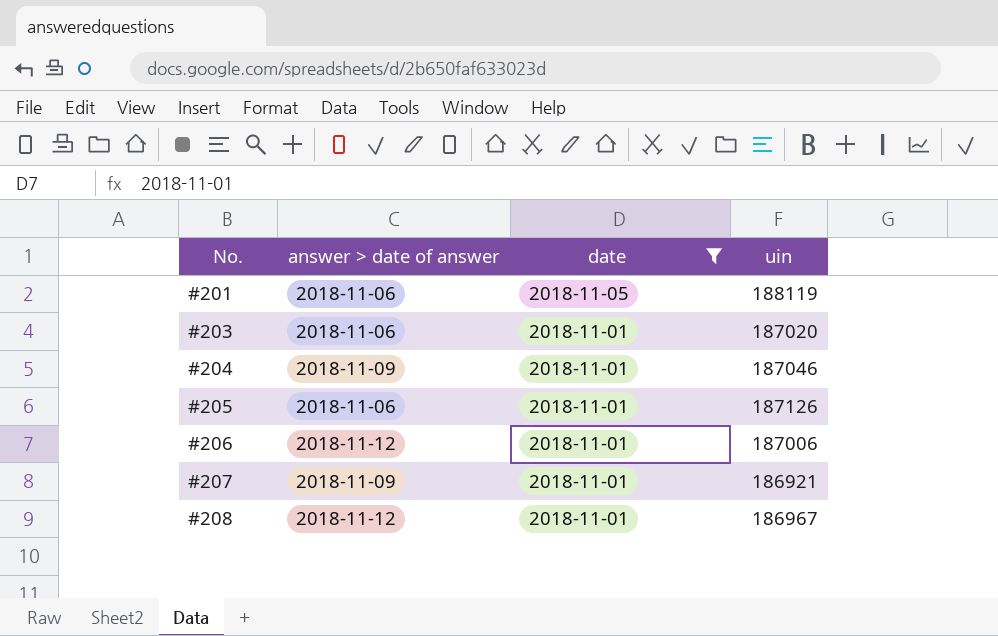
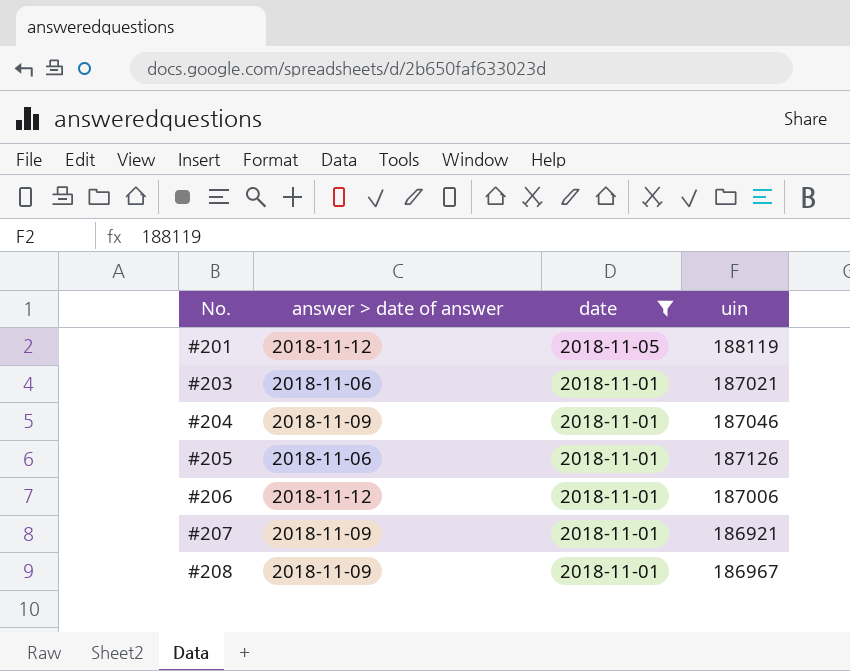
#201 | answer > date of answer: 2018-11-06 -> 2018-11-12
#203 | uin: 187020 -> 187021
#208 | answer > date of answer: 2018-11-12 -> 2018-11-09

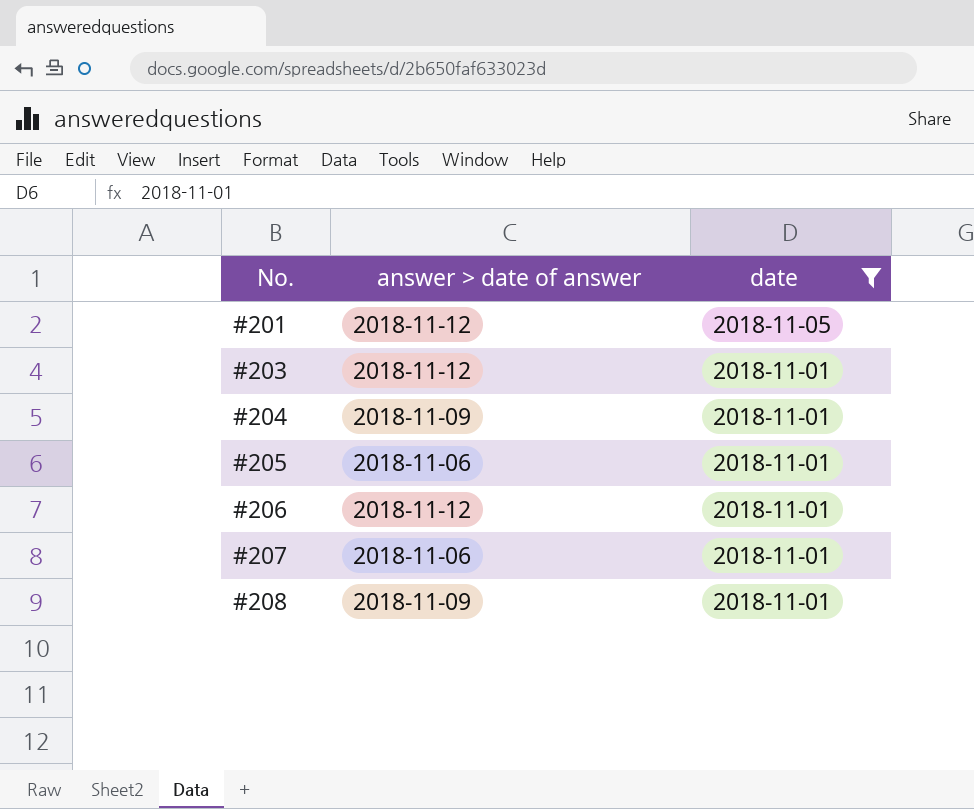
column uin | position: 4 -> none
#203 | answer > date of answer: 2018-11-06 -> 2018-11-12
#207 | answer > date of answer: 2018-11-09 -> 2018-11-06

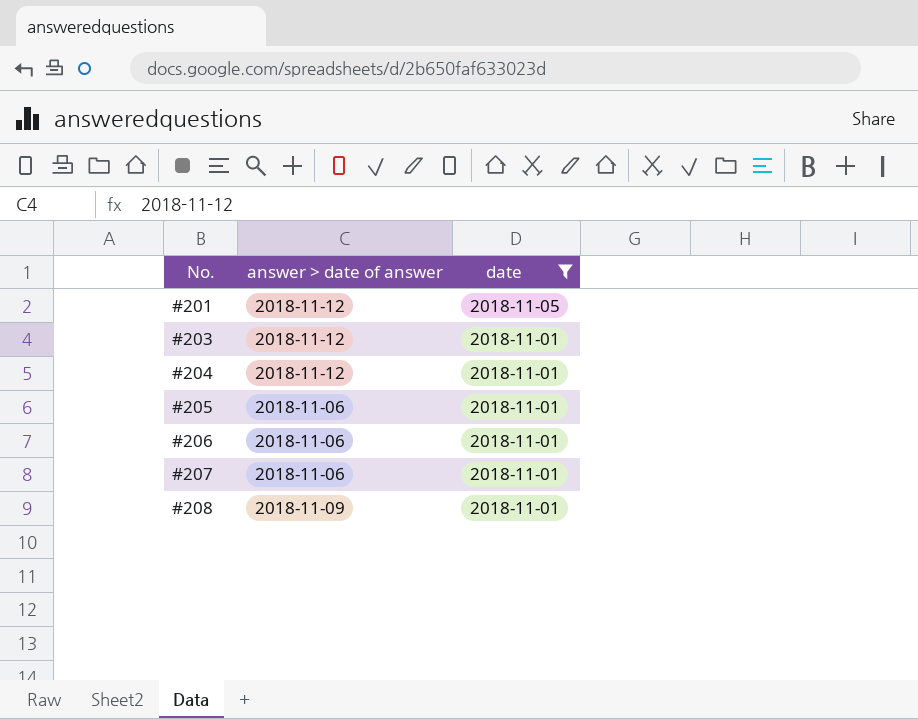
#204 | answer > date of answer: 2018-11-09 -> 2018-11-12
#206 | answer > date of answer: 2018-11-12 -> 2018-11-06

